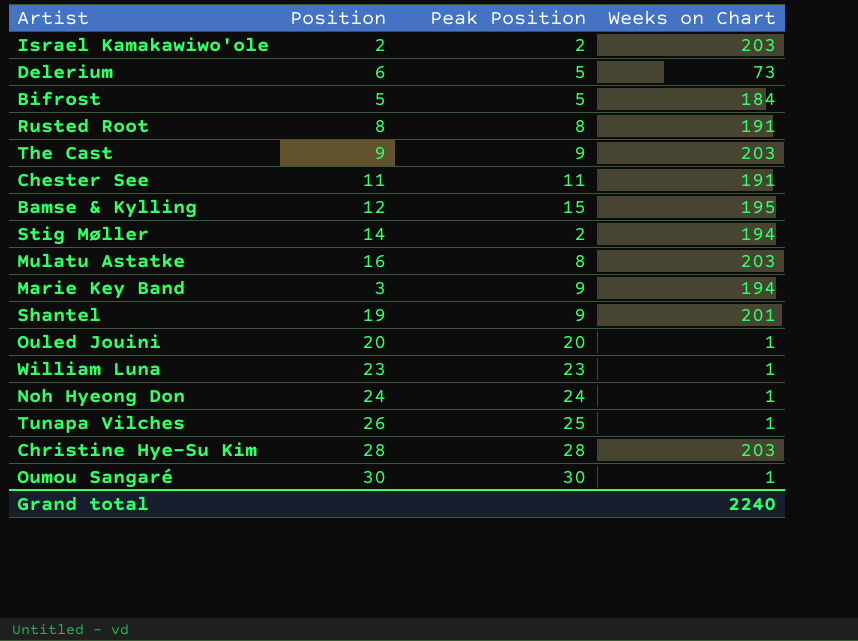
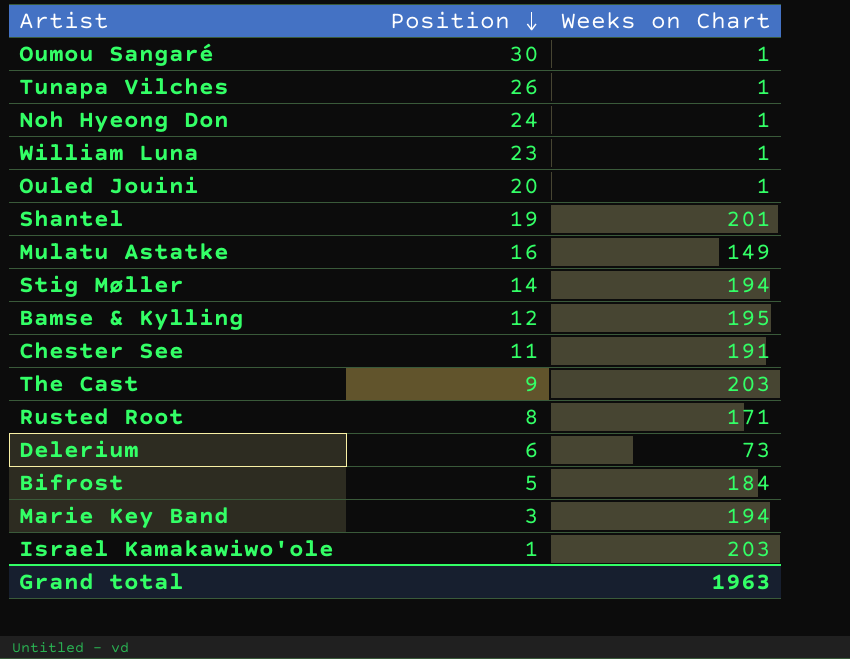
row order: none -> Position descending
column Peak Position | position: 3 -> none
row Christine Hye-Su Kim: 28 | 28 | 203 -> none
Mulatu Astatke | Weeks on Chart: 203 -> 149
Rusted Root | Weeks on Chart: 191 -> 171
Israel Kamakawiwo'ole | Position: 2 -> 1
Grand total | Weeks on Chart: 2240 -> 1963

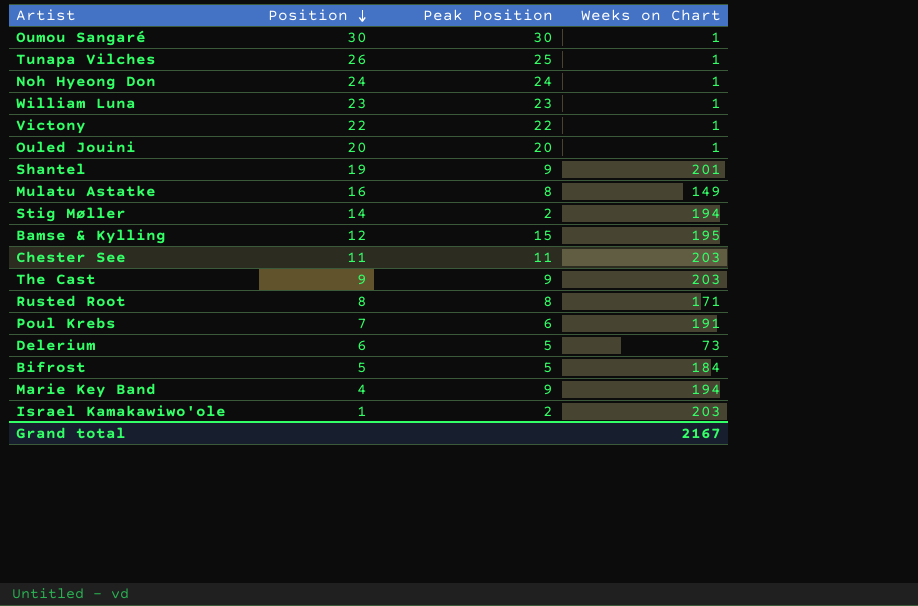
column Peak Position | position: none -> 3
row Victony: none -> 22 | 22 | 1
Chester See | Weeks on Chart: 191 -> 203
row Poul Krebs: none -> 7 | 6 | 191
Marie Key Band | Position: 3 -> 4
Grand total | Weeks on Chart: 1963 -> 2167

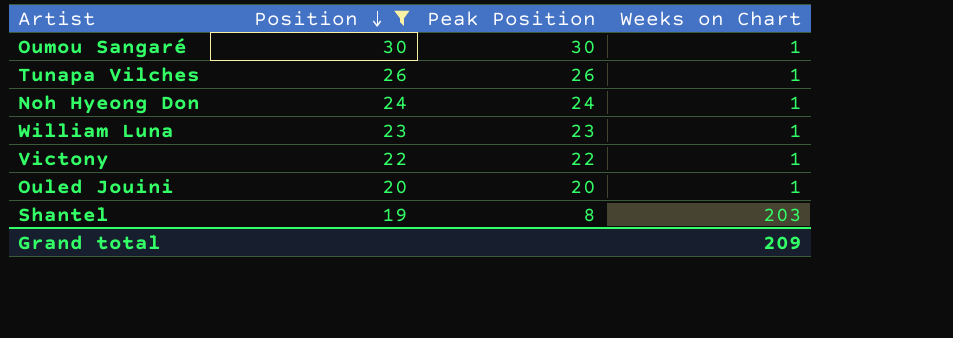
filter: none -> Position >= 19
Tunapa Vilches | Peak Position: 25 -> 26
Shantel | Peak Position: 9 -> 8
Shantel | Weeks on Chart: 201 -> 203
Grand total | Weeks on Chart: 2167 -> 209

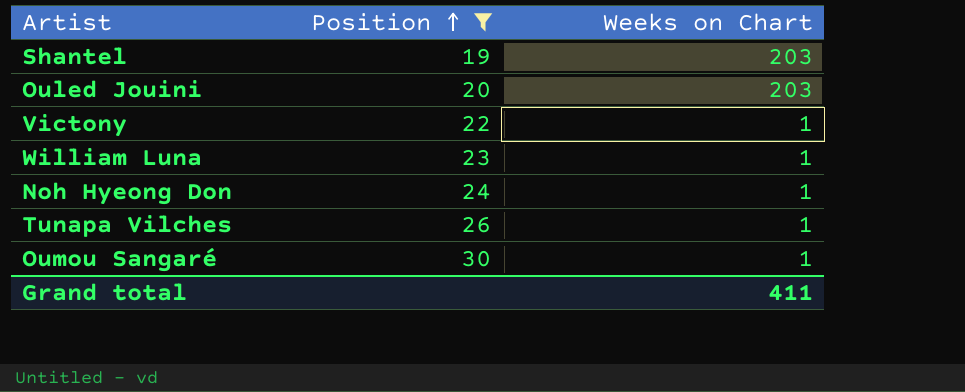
row order: Position descending -> Position ascending
column Peak Position | position: 3 -> none
Ouled Jouini | Weeks on Chart: 1 -> 203
Grand total | Weeks on Chart: 209 -> 411

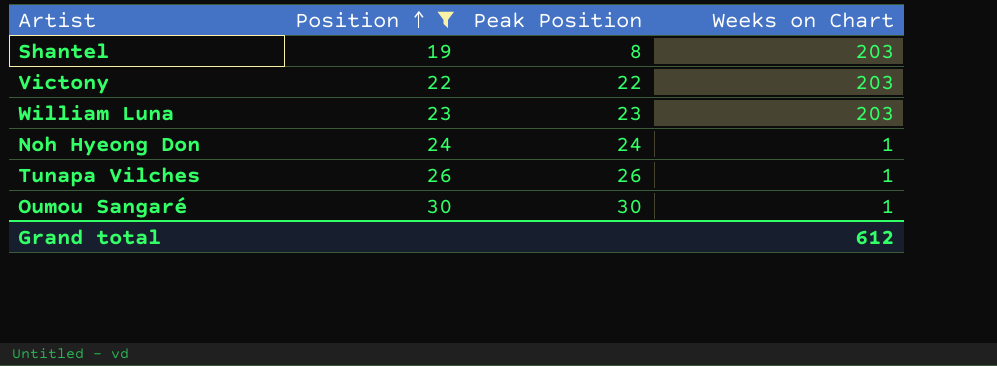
column Peak Position | position: none -> 3
row Ouled Jouini: 20 | 203 -> none
Victony | Weeks on Chart: 1 -> 203
William Luna | Weeks on Chart: 1 -> 203
Grand total | Weeks on Chart: 411 -> 612

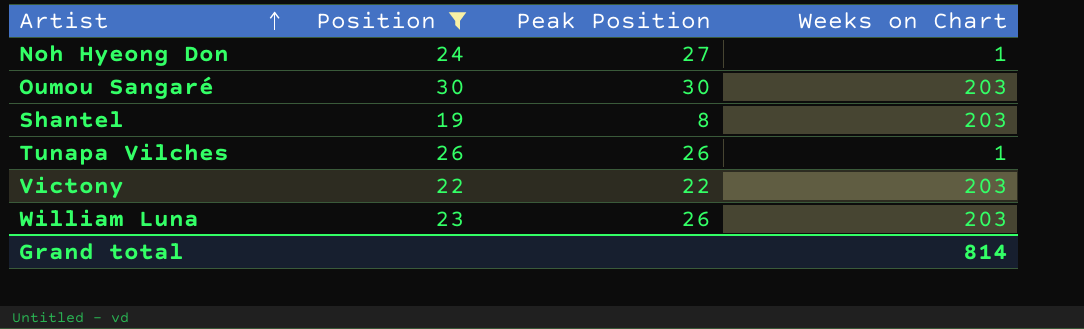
row order: Position ascending -> Artist ascending
Noh Hyeong Don | Peak Position: 24 -> 27
Oumou Sangaré | Weeks on Chart: 1 -> 203
William Luna | Peak Position: 23 -> 26
Grand total | Weeks on Chart: 612 -> 814

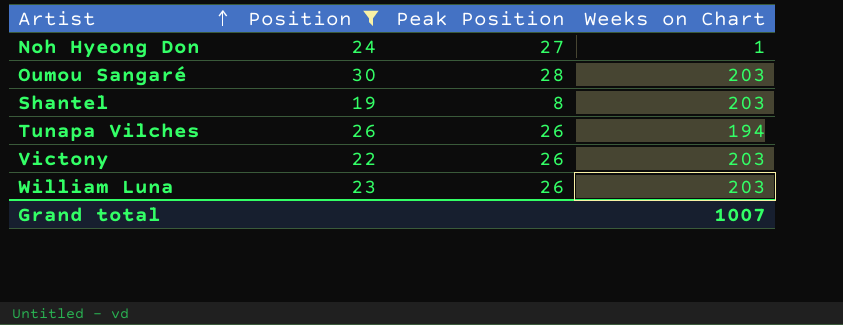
Oumou Sangaré | Peak Position: 30 -> 28
Tunapa Vilches | Weeks on Chart: 1 -> 194
Victony | Peak Position: 22 -> 26
Grand total | Weeks on Chart: 814 -> 1007

